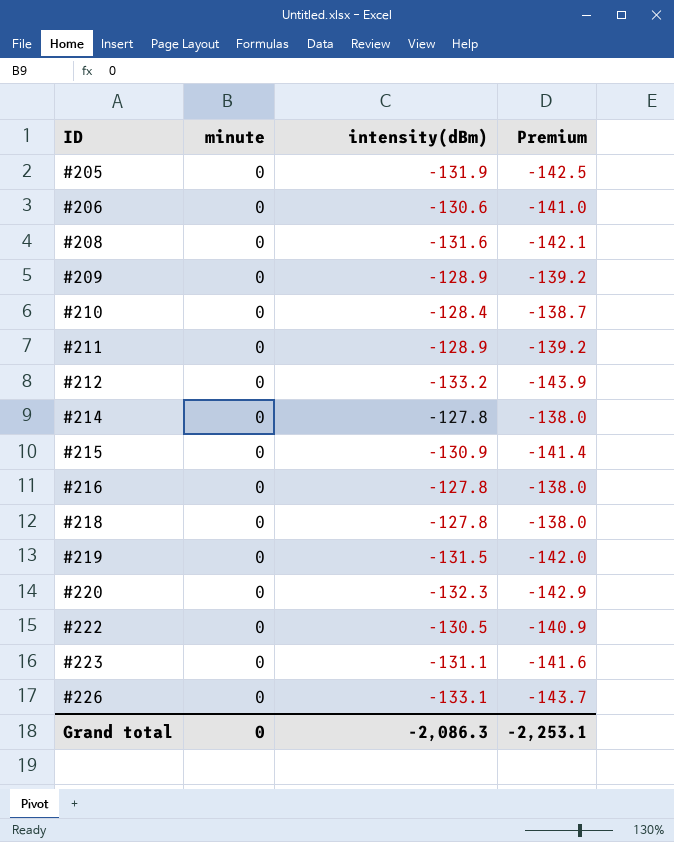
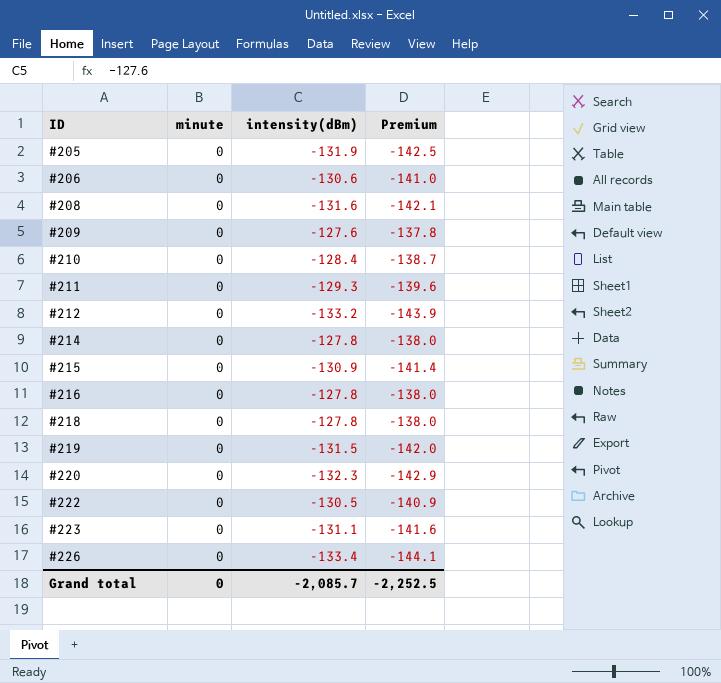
#209 | intensity(dBm): -128.9 -> -127.6
#209 | Premium: -139.2 -> -137.8
#211 | intensity(dBm): -128.9 -> -129.3
#211 | Premium: -139.2 -> -139.6
#226 | intensity(dBm): -133.1 -> -133.4
#226 | Premium: -143.7 -> -144.1
Grand total | intensity(dBm): -2,086.3 -> -2,085.7
Grand total | Premium: -2,253.1 -> -2,252.5

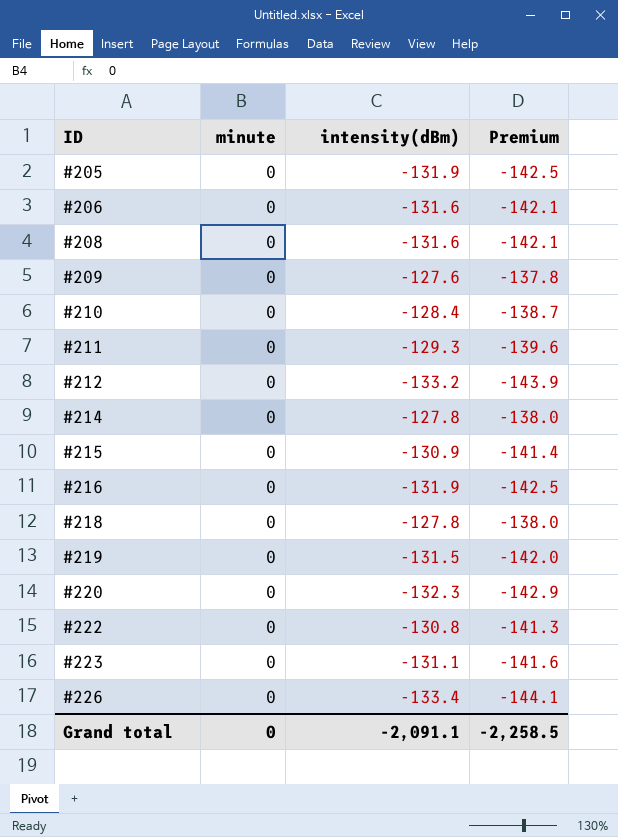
#206 | intensity(dBm): -130.6 -> -131.6
#206 | Premium: -141.0 -> -142.1
#216 | intensity(dBm): -127.8 -> -131.9
#216 | Premium: -138.0 -> -142.5
#222 | intensity(dBm): -130.5 -> -130.8
#222 | Premium: -140.9 -> -141.3
Grand total | intensity(dBm): -2,085.7 -> -2,091.1
Grand total | Premium: -2,252.5 -> -2,258.5

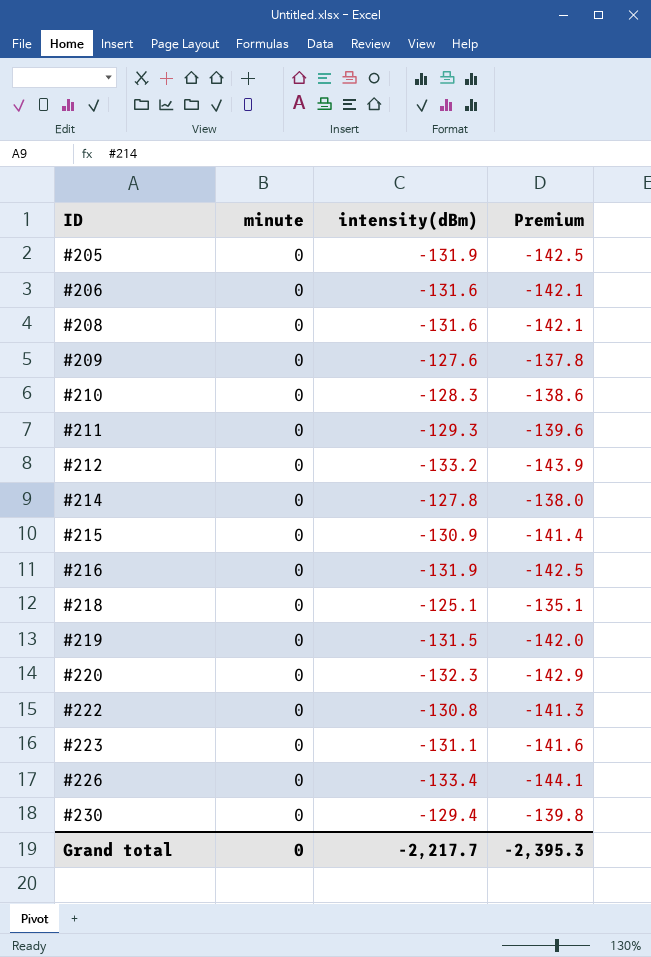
#210 | intensity(dBm): -128.4 -> -128.3
#210 | Premium: -138.7 -> -138.6
#218 | intensity(dBm): -127.8 -> -125.1
#218 | Premium: -138.0 -> -135.1
row #230: none -> 0 | -129.4 | -139.8
Grand total | intensity(dBm): -2,091.1 -> -2,217.7
Grand total | Premium: -2,258.5 -> -2,395.3

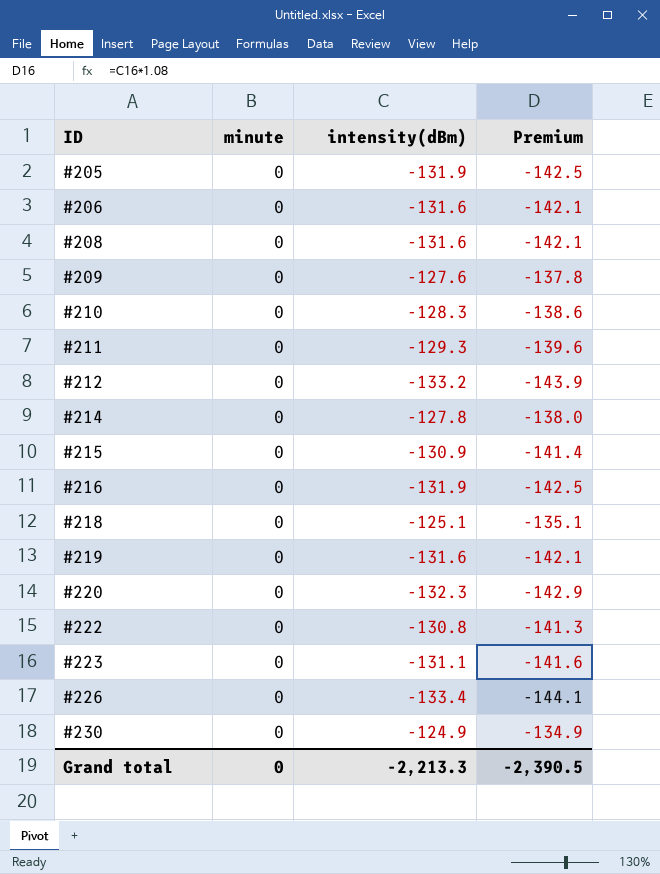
#219 | intensity(dBm): -131.5 -> -131.6
#219 | Premium: -142.0 -> -142.1
#230 | intensity(dBm): -129.4 -> -124.9
#230 | Premium: -139.8 -> -134.9
Grand total | intensity(dBm): -2,217.7 -> -2,213.3
Grand total | Premium: -2,395.3 -> -2,390.5

